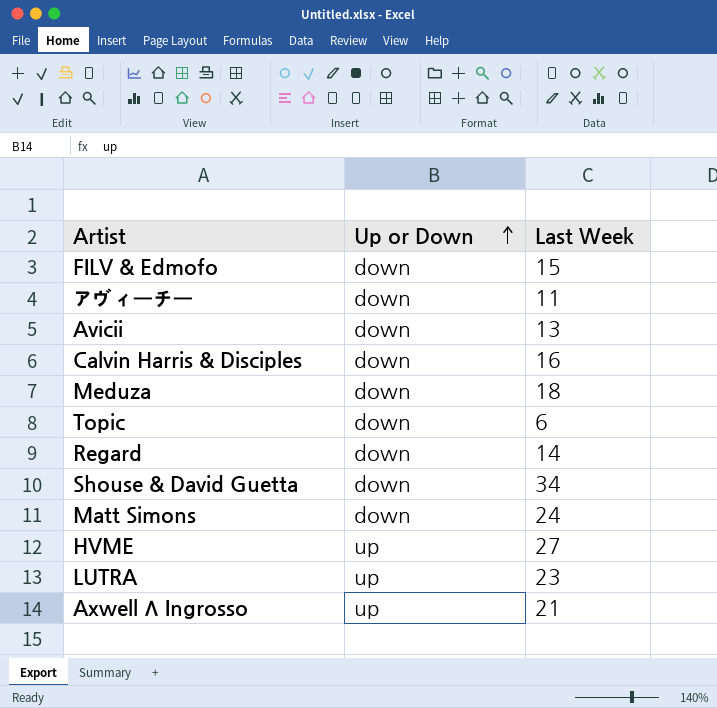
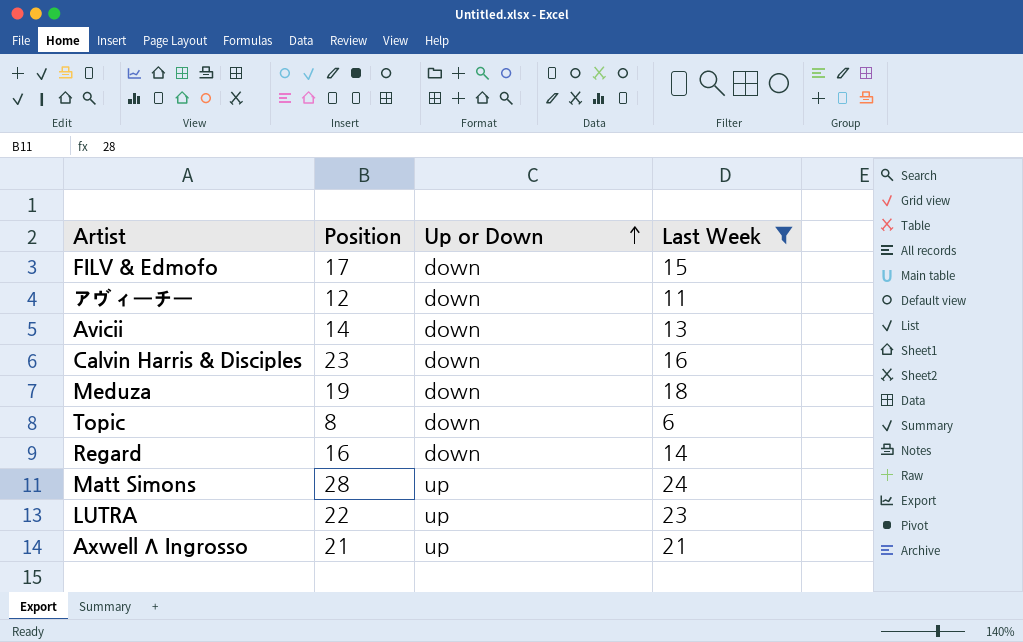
filter: none -> Last Week <= 24
column Position | position: none -> 2
Matt Simons | Up or Down: down -> up

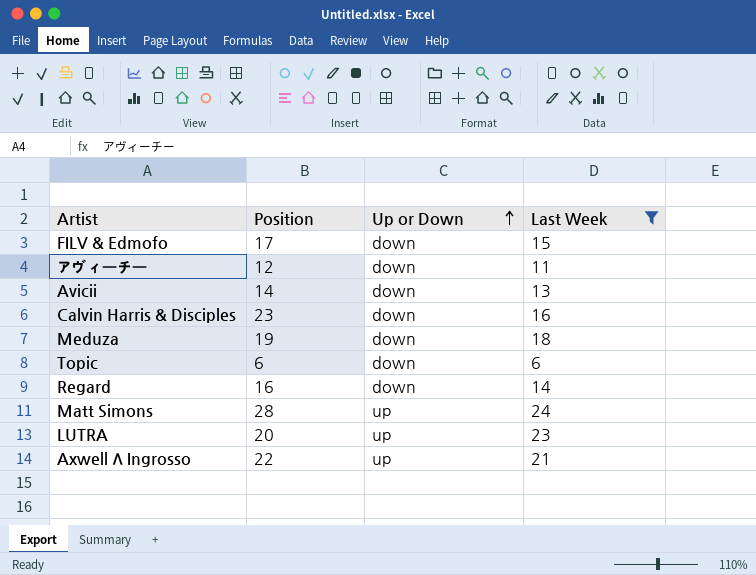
Topic | Position: 8 -> 6
LUTRA | Position: 22 -> 20
Axwell Λ Ingrosso | Position: 21 -> 22

